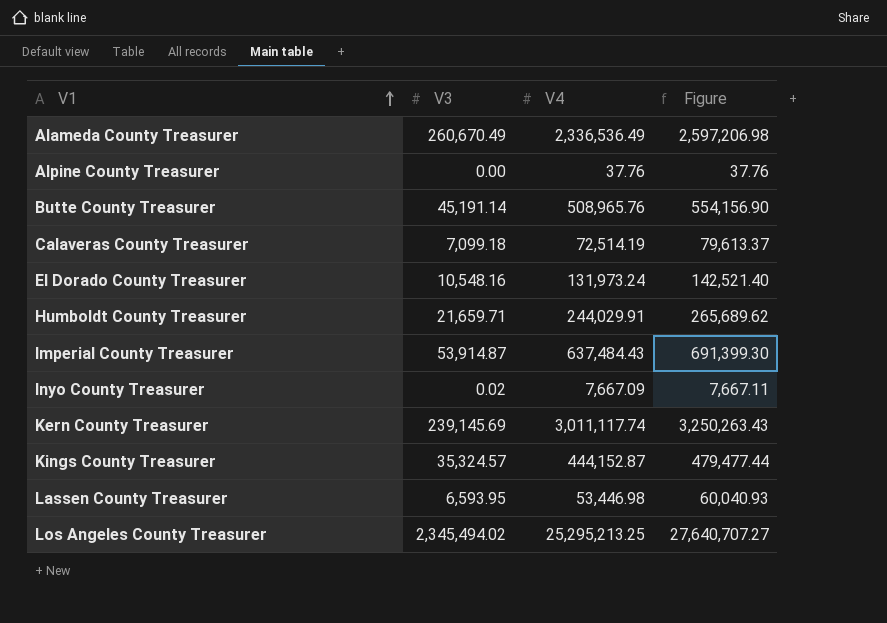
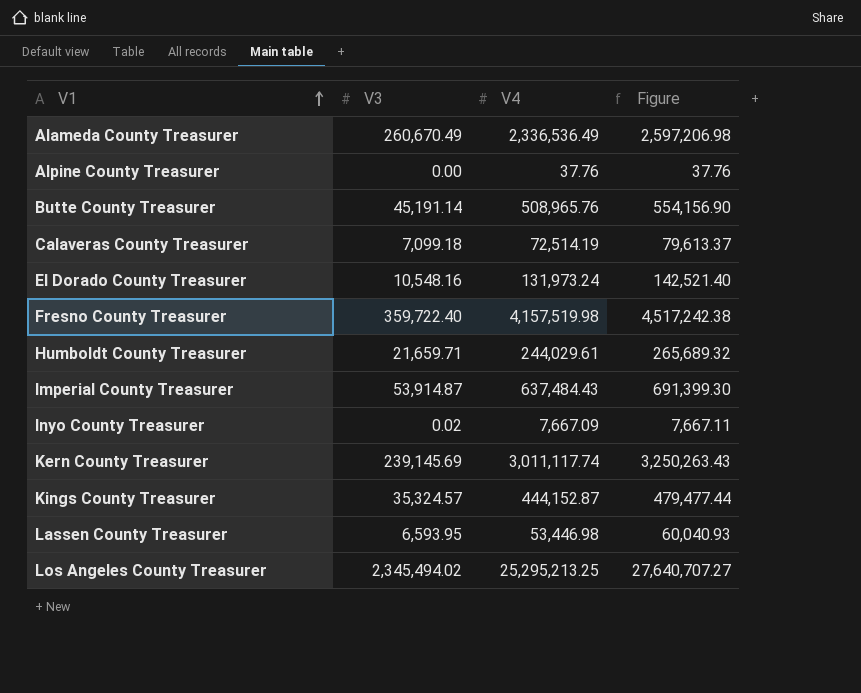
row Fresno County Treasurer: none -> 359,722.40 | 4,157,519.98 | 4,517,242.38
Humboldt County Treasurer | V4: 244,029.91 -> 244,029.61
Humboldt County Treasurer | Figure: 265,689.62 -> 265,689.32

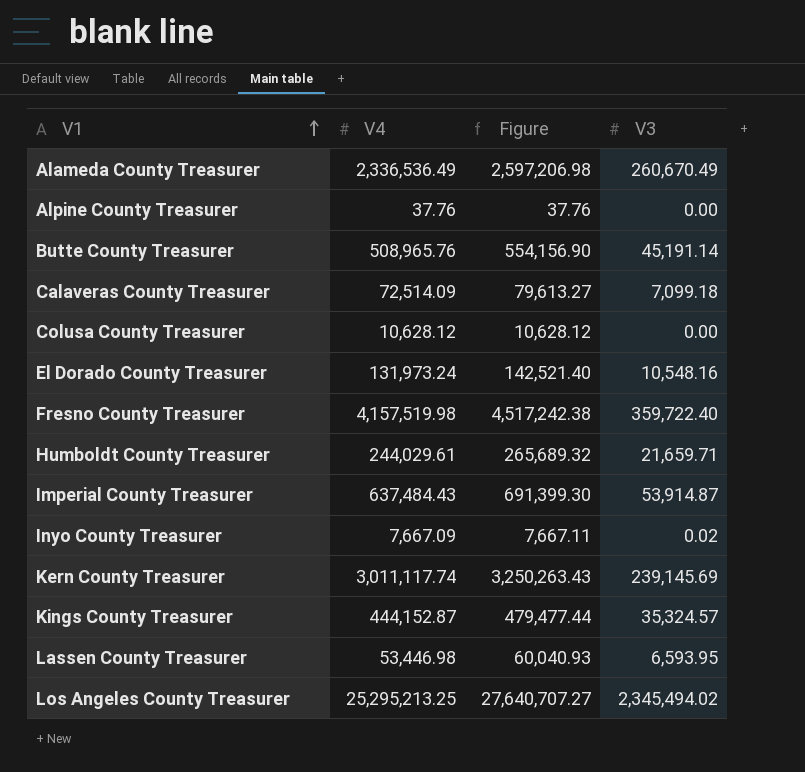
column V3 | position: 2 -> 4
Calaveras County Treasurer | V4: 72,514.19 -> 72,514.09
Calaveras County Treasurer | Figure: 79,613.37 -> 79,613.27
row Colusa County Treasurer: none -> 10,628.12 | 10,628.12 | 0.00

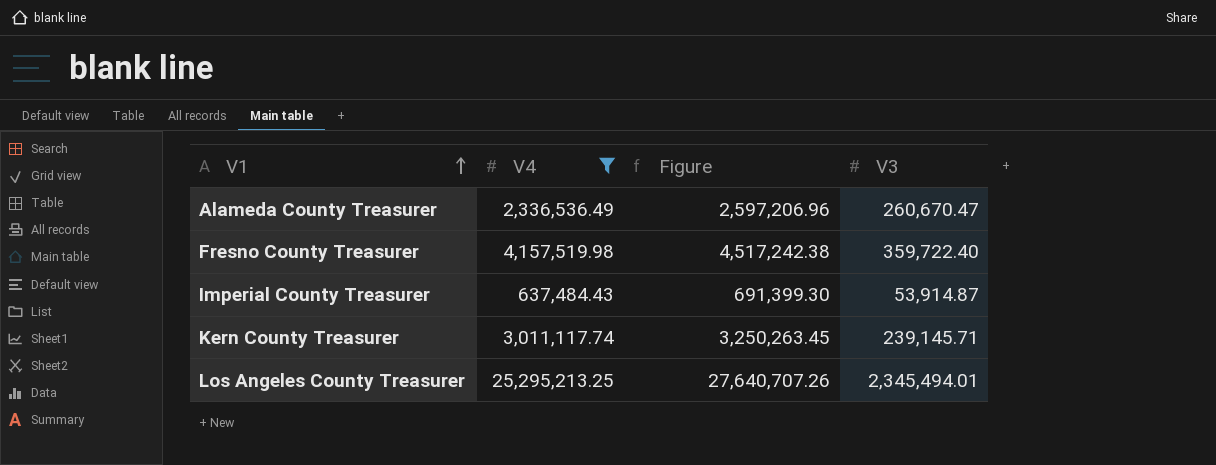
filter: none -> V4 >= 637,484.43
Alameda County Treasurer | Figure: 2,597,206.98 -> 2,597,206.96
Alameda County Treasurer | V3: 260,670.49 -> 260,670.47
Kern County Treasurer | Figure: 3,250,263.43 -> 3,250,263.45
Kern County Treasurer | V3: 239,145.69 -> 239,145.71
Los Angeles County Treasurer | Figure: 27,640,707.27 -> 27,640,707.26
Los Angeles County Treasurer | V3: 2,345,494.02 -> 2,345,494.01

